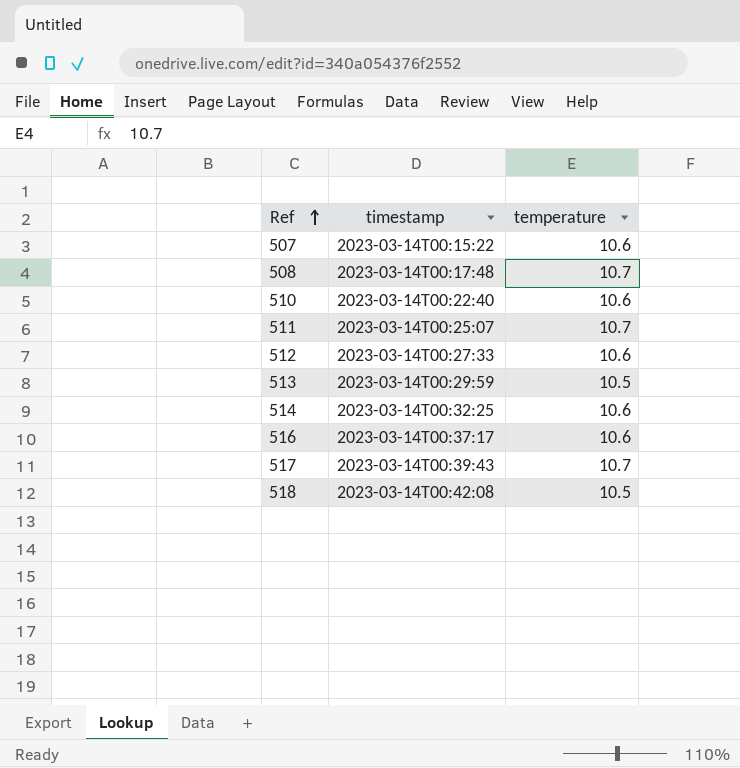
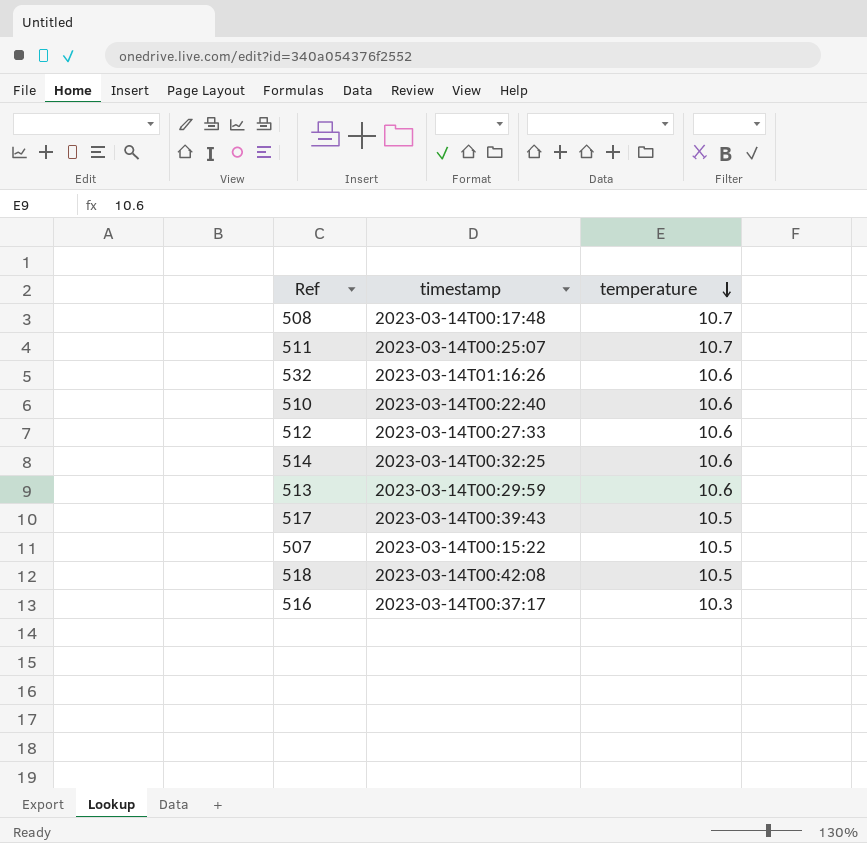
row order: Ref ascending -> temperature descending
row 532: none -> 2023-03-14T01:16:26 | 10.6
513 | temperature: 10.5 -> 10.6
517 | temperature: 10.7 -> 10.5
507 | temperature: 10.6 -> 10.5
516 | temperature: 10.6 -> 10.3

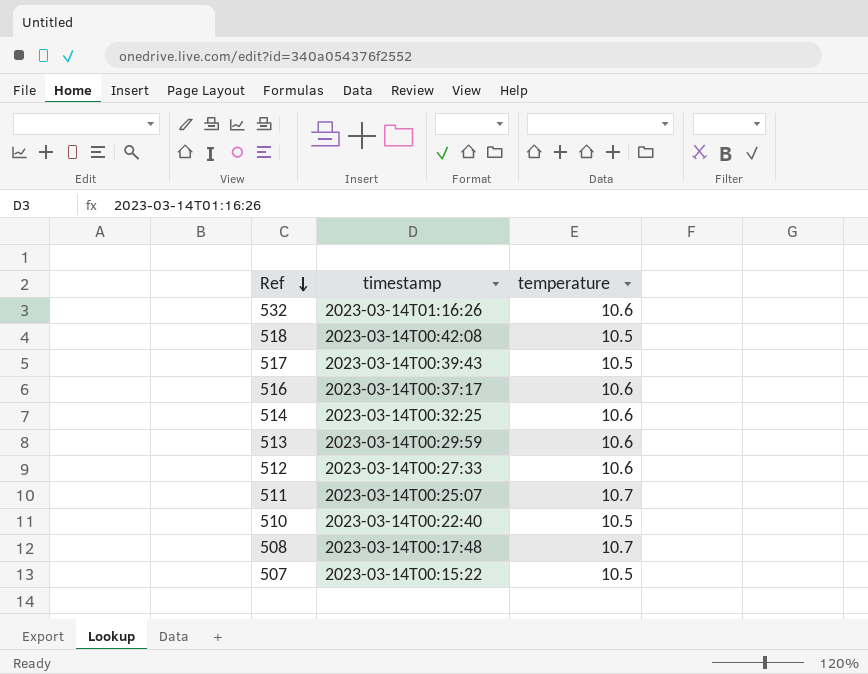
row order: temperature descending -> Ref descending
516 | temperature: 10.3 -> 10.6
510 | temperature: 10.6 -> 10.5

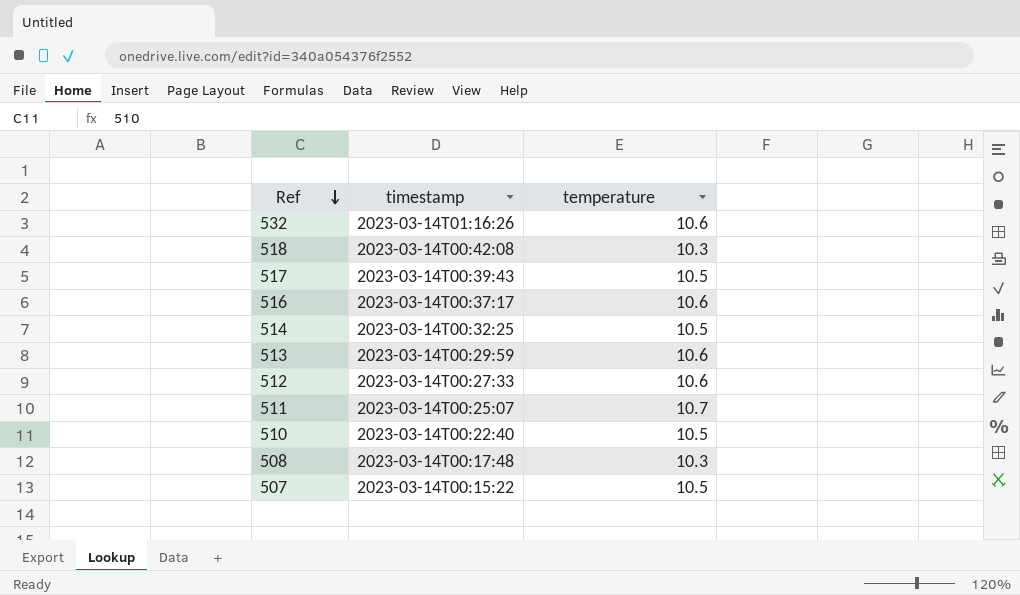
518 | temperature: 10.5 -> 10.3
514 | temperature: 10.6 -> 10.5
508 | temperature: 10.7 -> 10.3

